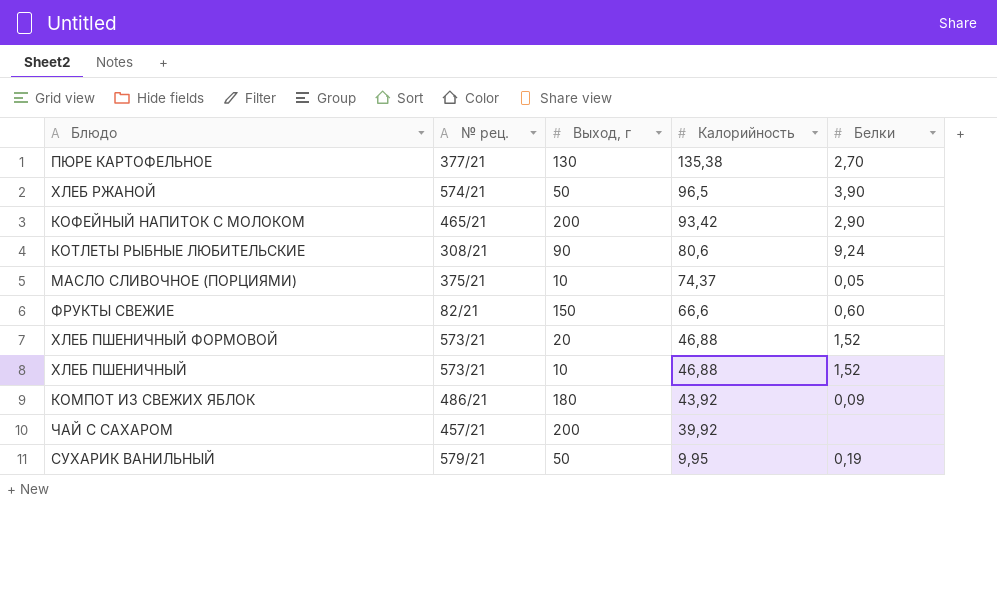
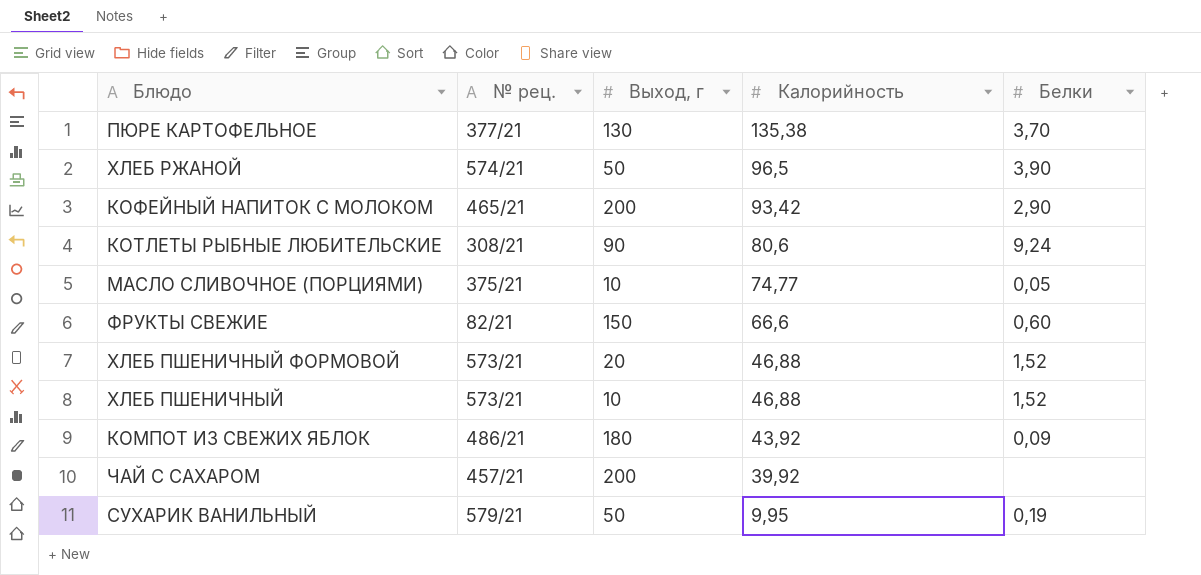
ПЮРЕ КАРТОФЕЛЬНОЕ | Белки: 2,70 -> 3,70
МАСЛО СЛИВОЧНОЕ (ПОРЦИЯМИ) | Калорийность: 74,37 -> 74,77

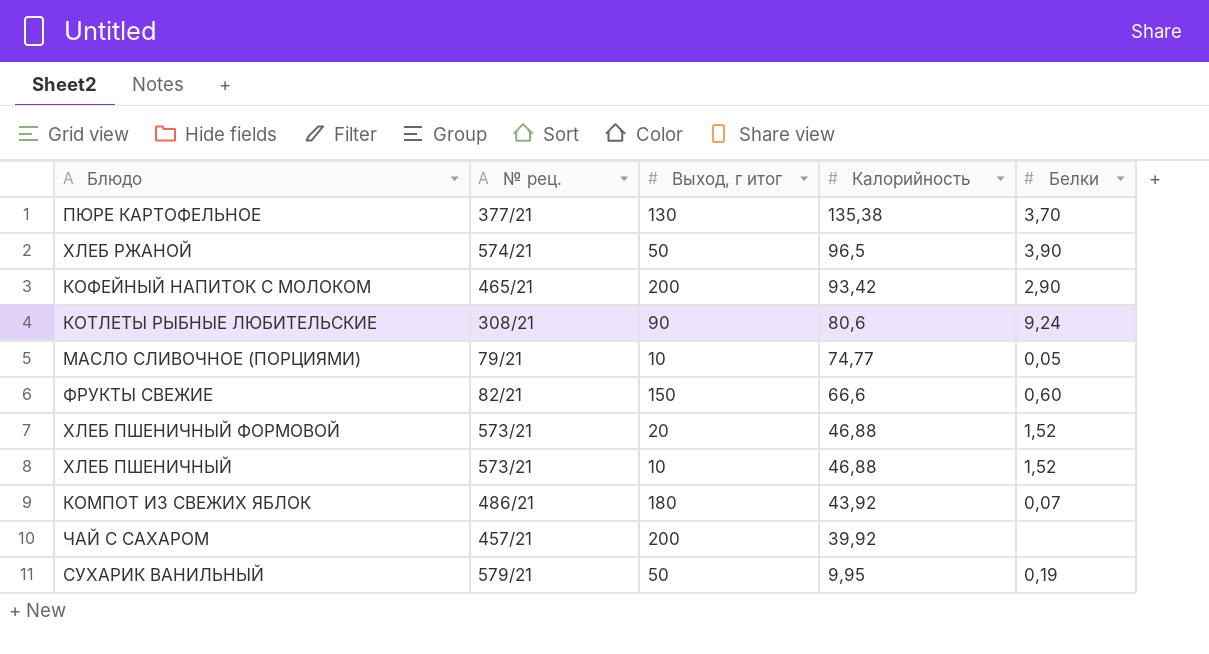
column name: Выход, г -> Выход, г итог
МАСЛО СЛИВОЧНОЕ (ПОРЦИЯМИ) | № рец.: 375/21 -> 79/21
КОМПОТ ИЗ СВЕЖИХ ЯБЛОК | Белки: 0,09 -> 0,07

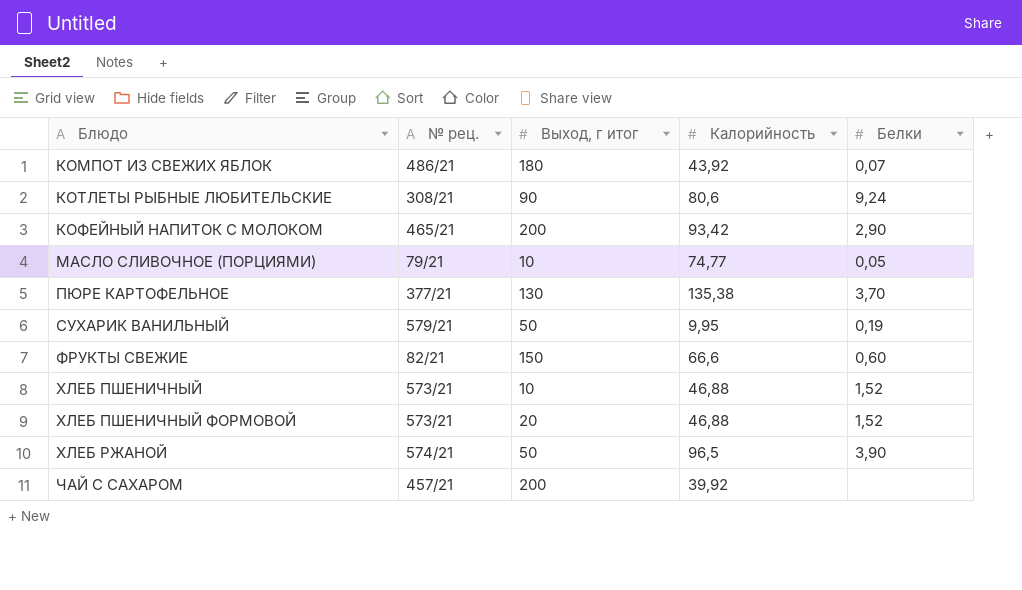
row order: Калорийность descending -> Блюдо ascending

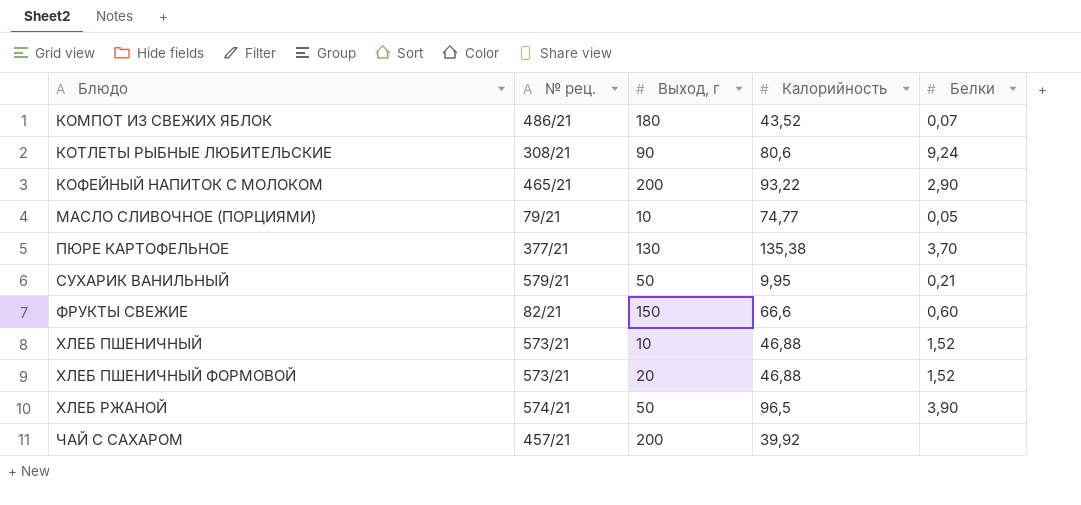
column name: Выход, г итог -> Выход, г
КОМПОТ ИЗ СВЕЖИХ ЯБЛОК | Калорийность: 43,92 -> 43,52
КОФЕЙНЫЙ НАПИТОК С МОЛОКОМ | Калорийность: 93,42 -> 93,22
СУХАРИК ВАНИЛЬНЫЙ | Белки: 0,19 -> 0,21

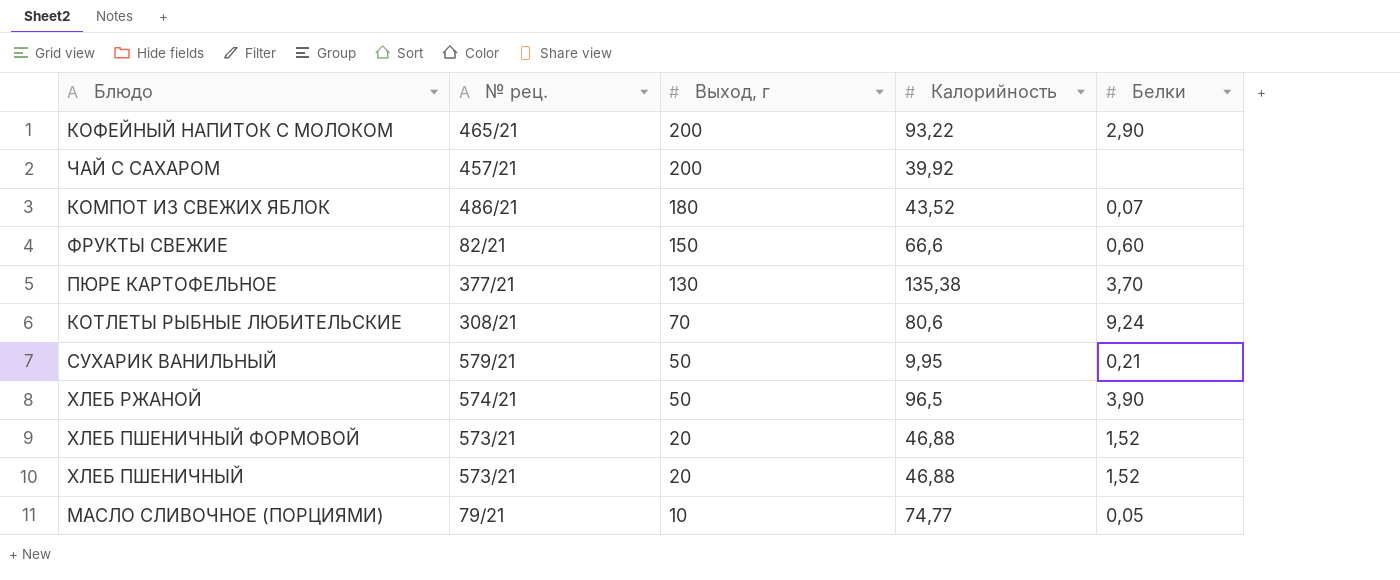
row order: Блюдо ascending -> Выход, г descending
КОТЛЕТЫ РЫБНЫЕ ЛЮБИТЕЛЬСКИЕ | Выход, г: 90 -> 70
ХЛЕБ ПШЕНИЧНЫЙ | Выход, г: 10 -> 20

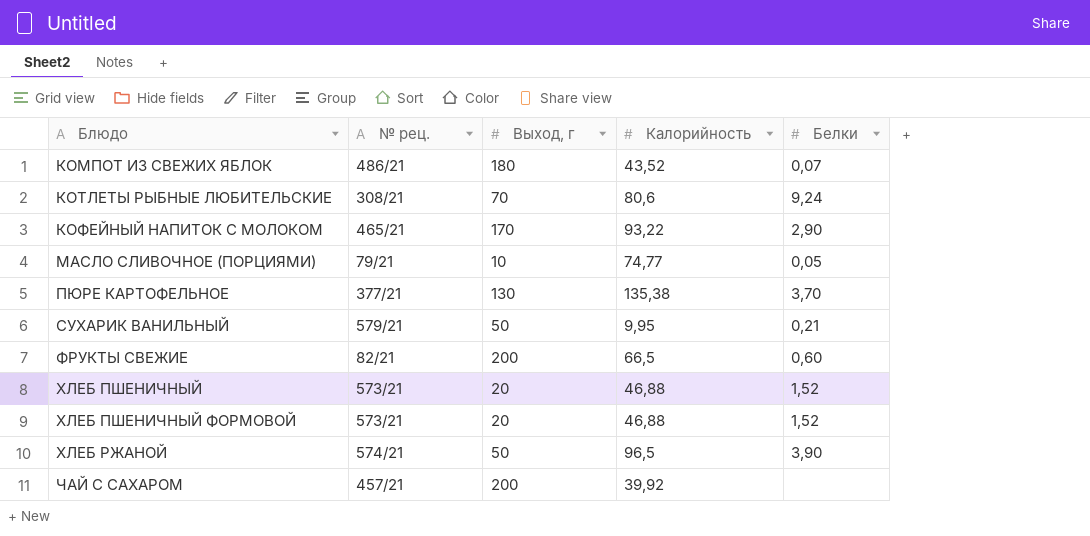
row order: Выход, г descending -> Блюдо ascending
КОФЕЙНЫЙ НАПИТОК С МОЛОКОМ | Выход, г: 200 -> 170
ФРУКТЫ СВЕЖИЕ | Выход, г: 150 -> 200
ФРУКТЫ СВЕЖИЕ | Калорийность: 66,6 -> 66,5

